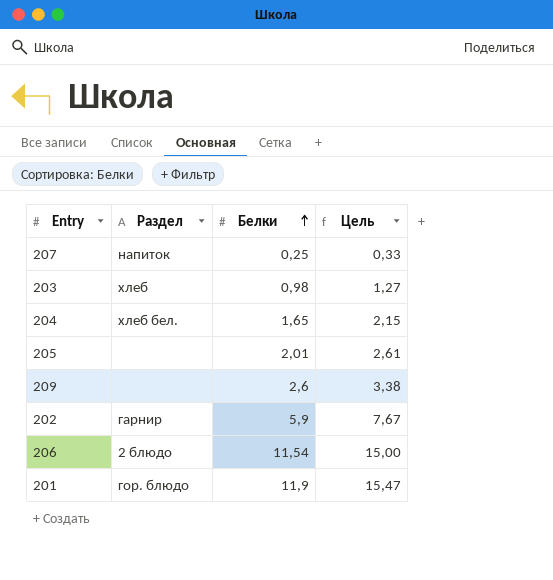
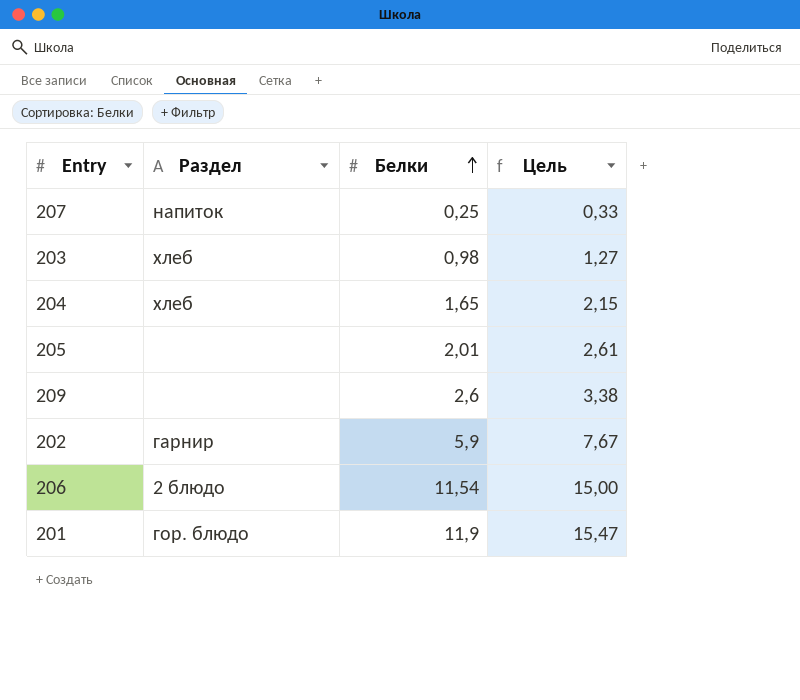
204 | Раздел: хлеб бел. -> хлеб

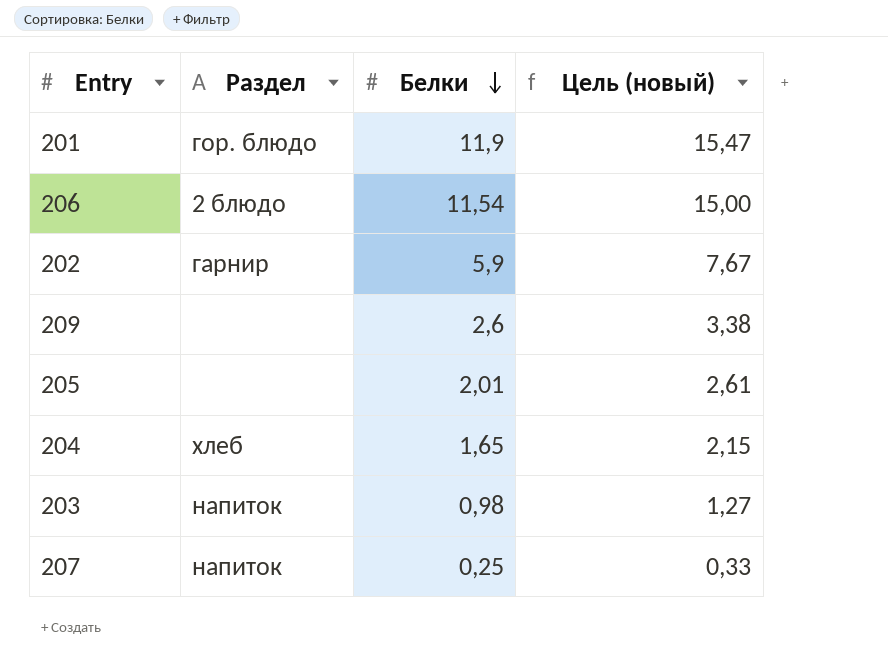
row order: Белки ascending -> Белки descending
column name: Цель -> Цель (новый)
203 | Раздел: хлеб -> напиток

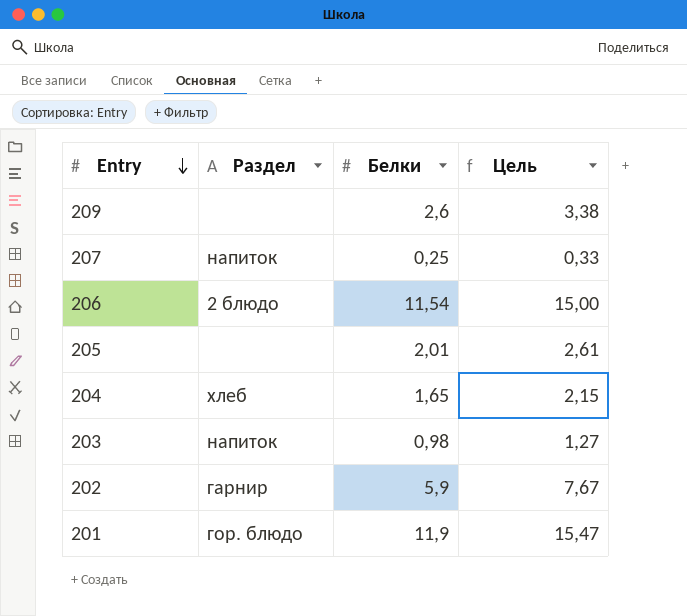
row order: Белки descending -> Entry descending
column name: Цель (новый) -> Цель

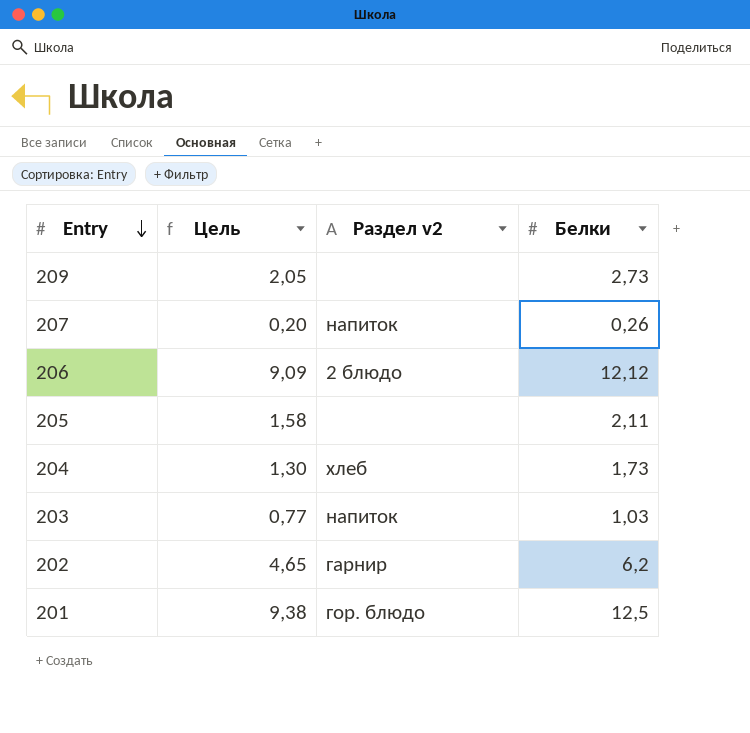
column Цель | formula: [Белки] * 1,3 -> [Белки] * 0,75
column Цель | position: 4 -> 2
column name: Раздел -> Раздел v2
209 | Белки: 2,6 -> 2,73
207 | Белки: 0,25 -> 0,26
206 | Белки: 11,54 -> 12,12
205 | Белки: 2,01 -> 2,11
204 | Белки: 1,65 -> 1,73
203 | Белки: 0,98 -> 1,03
202 | Белки: 5,9 -> 6,2
201 | Белки: 11,9 -> 12,5

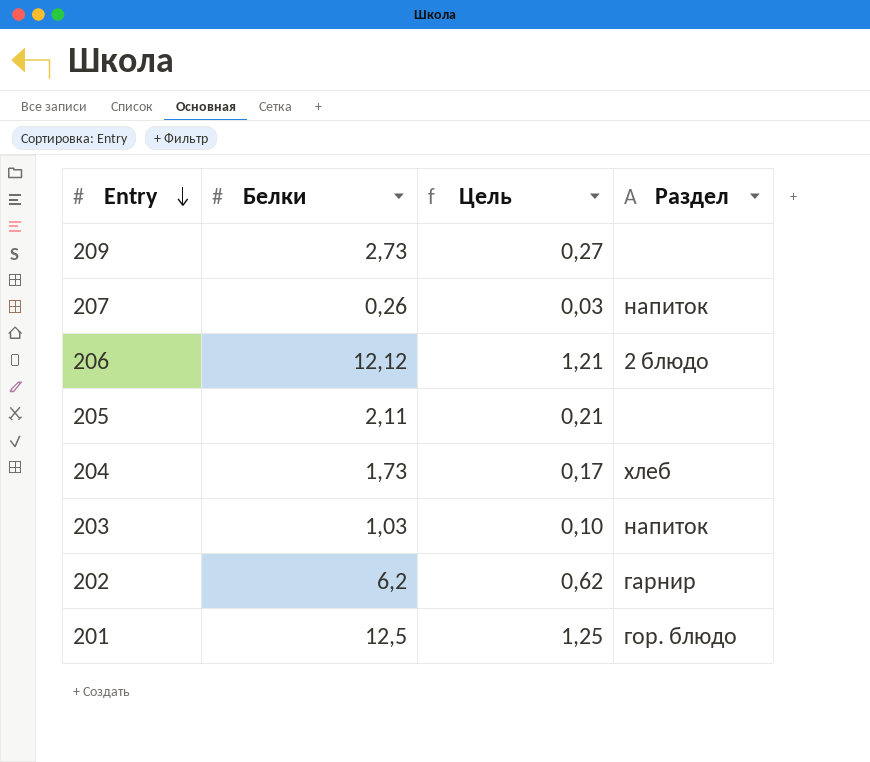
column Белки | position: 4 -> 2
column Цель | formula: [Белки] * 0,75 -> [Белки] * 0,1
column name: Раздел v2 -> Раздел

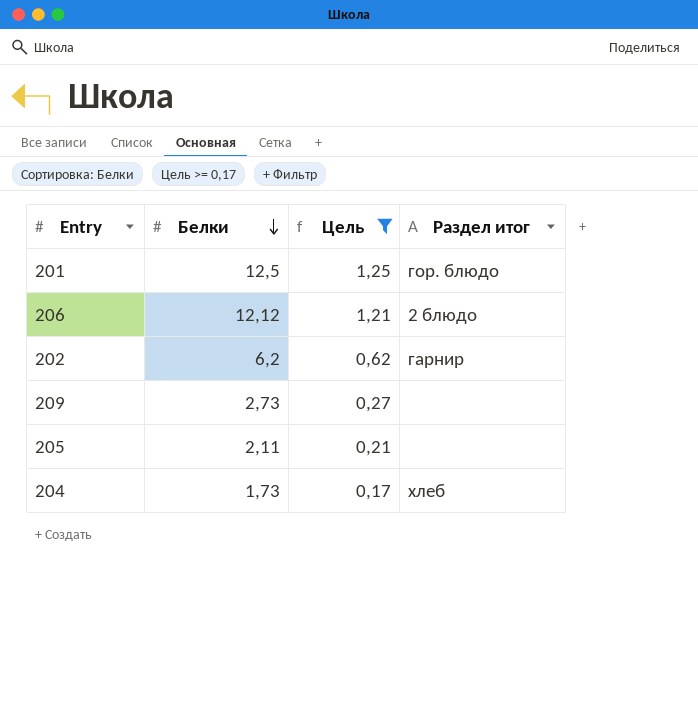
filter: none -> Цель >= 0,17
row order: Entry descending -> Белки descending
column name: Раздел -> Раздел итог

